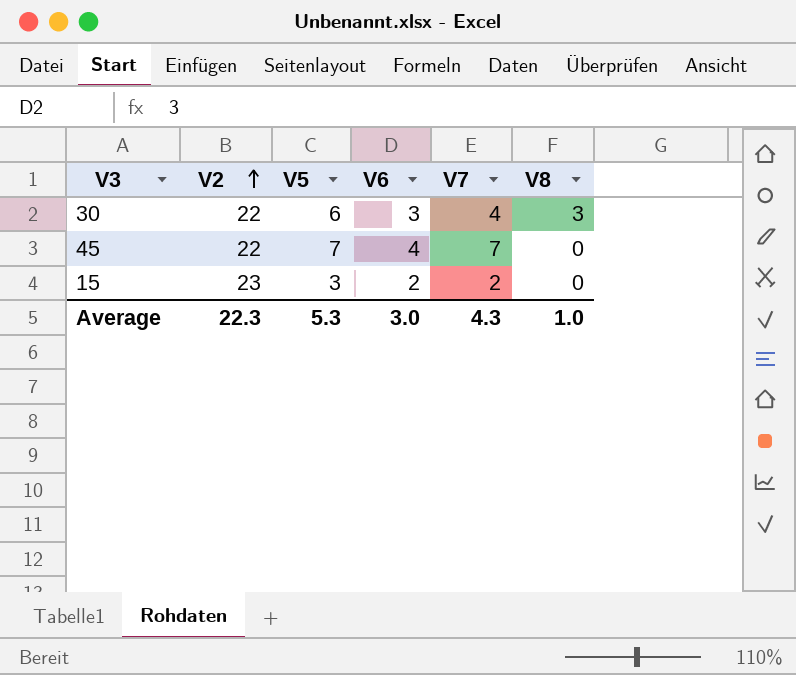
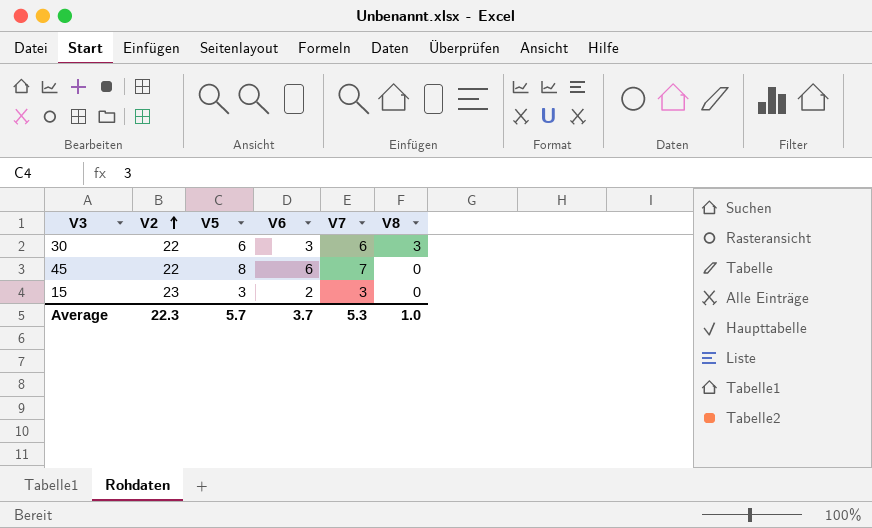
30 | V7: 4 -> 6
45 | V5: 7 -> 8
45 | V6: 4 -> 6
15 | V7: 2 -> 3
Average | V5: 5.3 -> 5.7
Average | V6: 3.0 -> 3.7
Average | V7: 4.3 -> 5.3

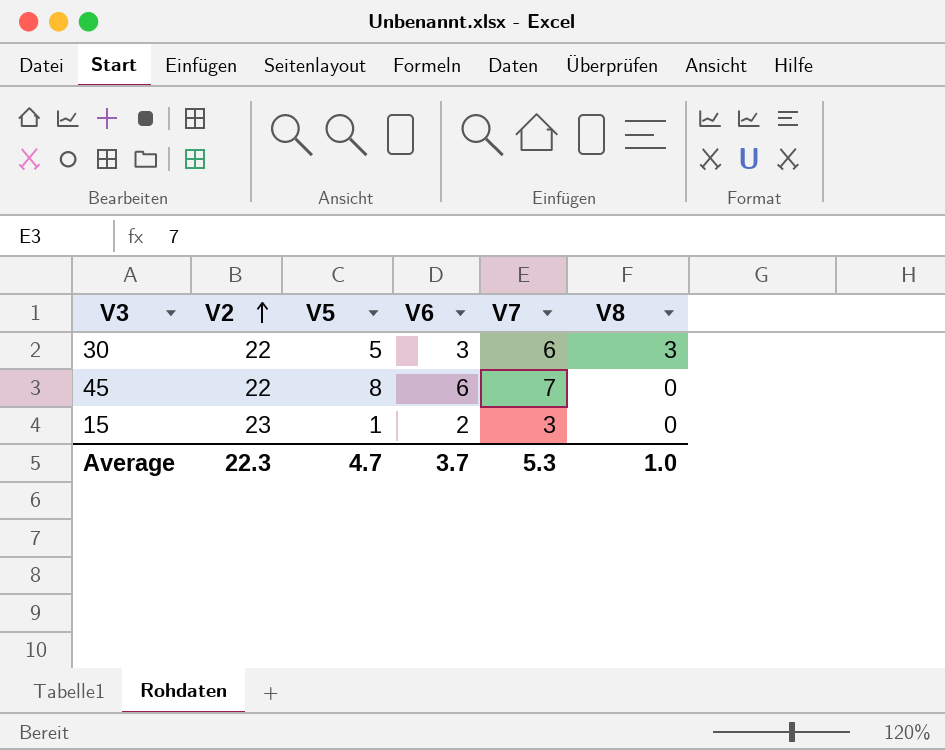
30 | V5: 6 -> 5
15 | V5: 3 -> 1
Average | V5: 5.7 -> 4.7

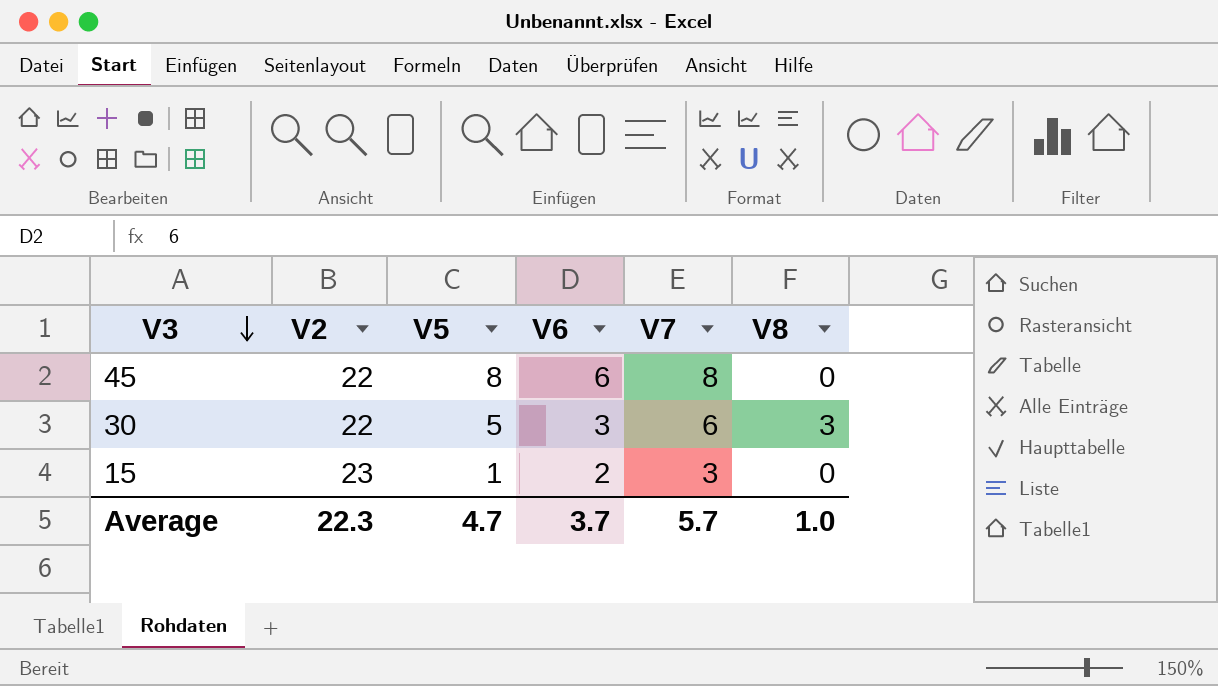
row order: V2 ascending -> V3 descending
45 | V7: 7 -> 8
Average | V7: 5.3 -> 5.7

